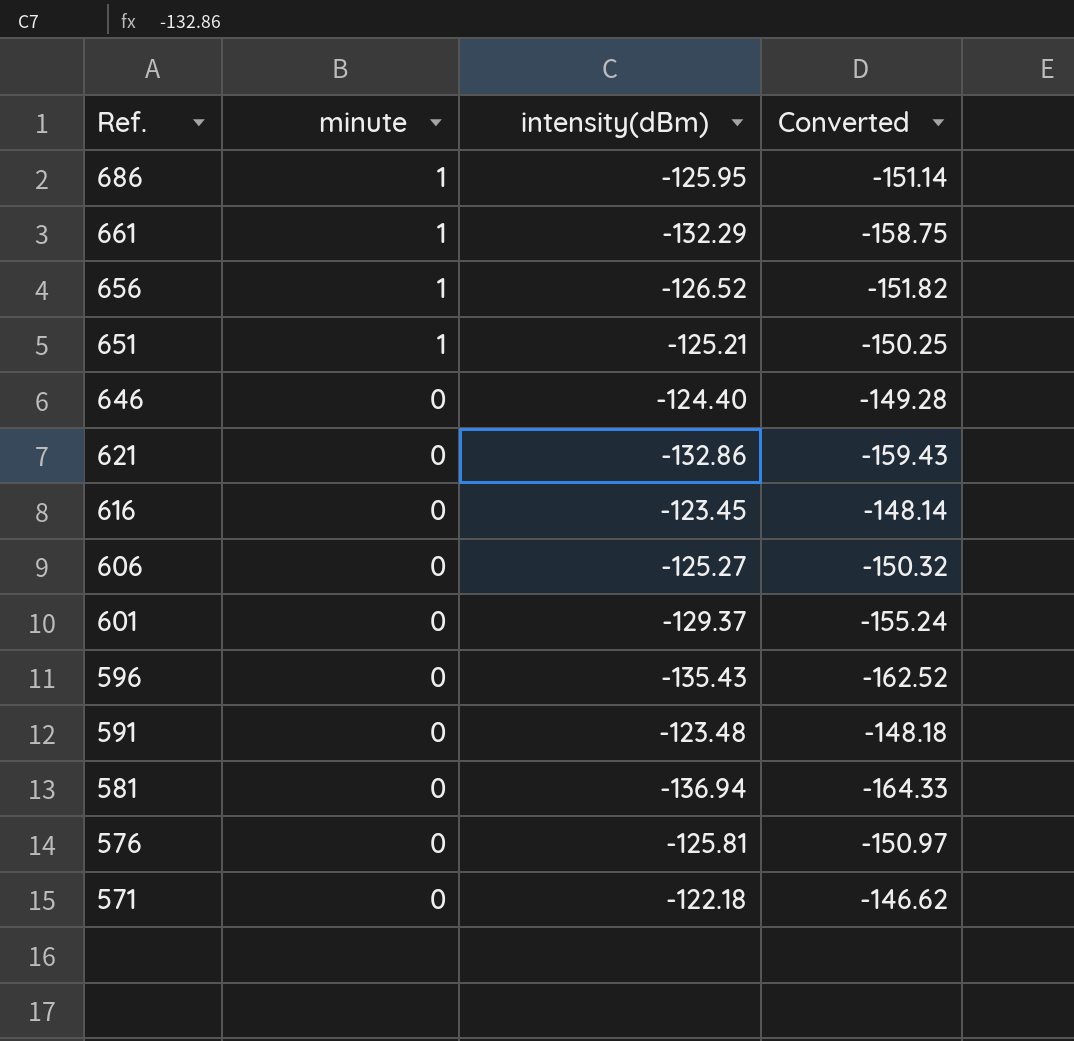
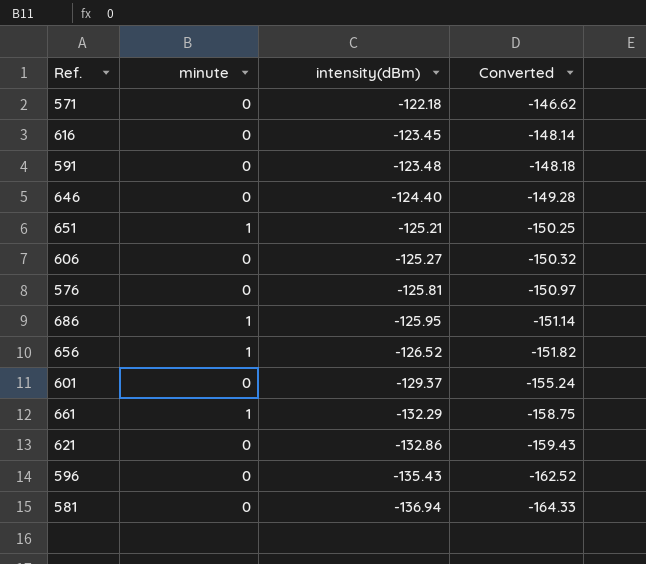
row order: Ref. descending -> intensity(dBm) descending

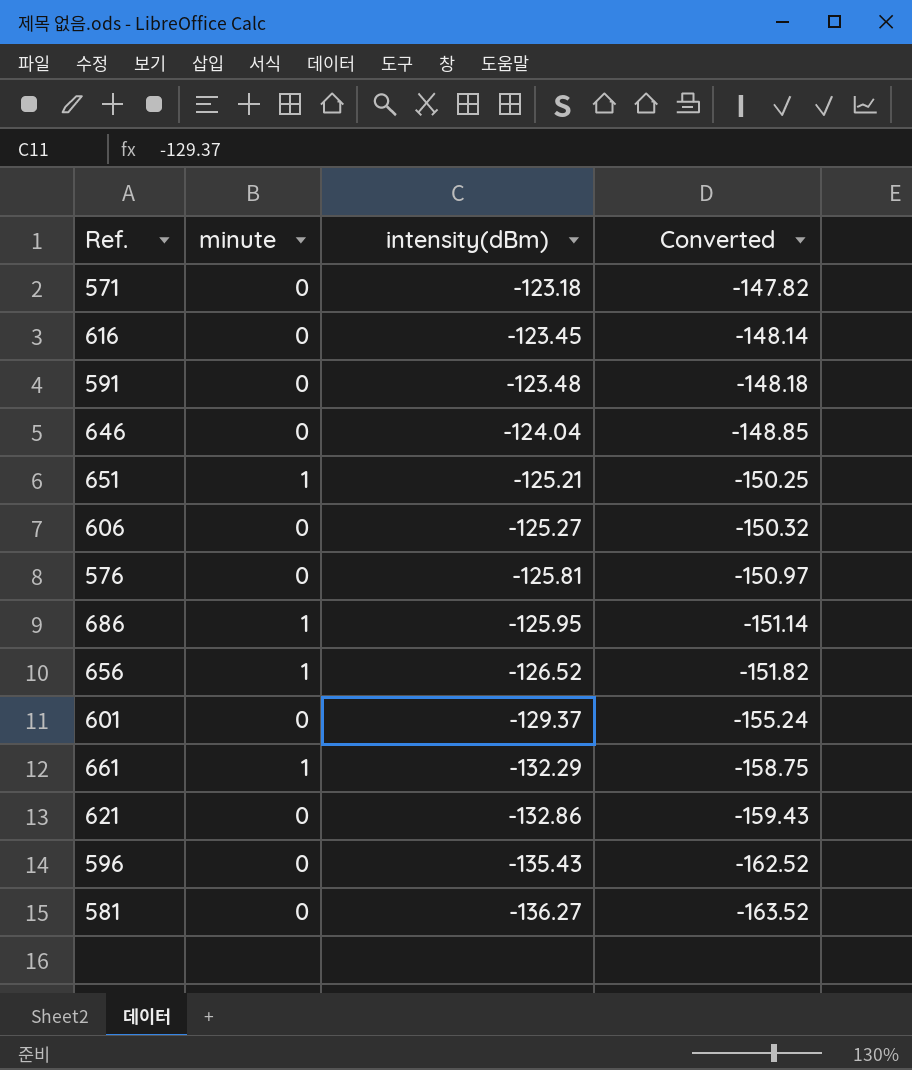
571 | intensity(dBm): -122.18 -> -123.18
571 | Converted: -146.62 -> -147.82
646 | intensity(dBm): -124.40 -> -124.04
646 | Converted: -149.28 -> -148.85
581 | intensity(dBm): -136.94 -> -136.27
581 | Converted: -164.33 -> -163.52

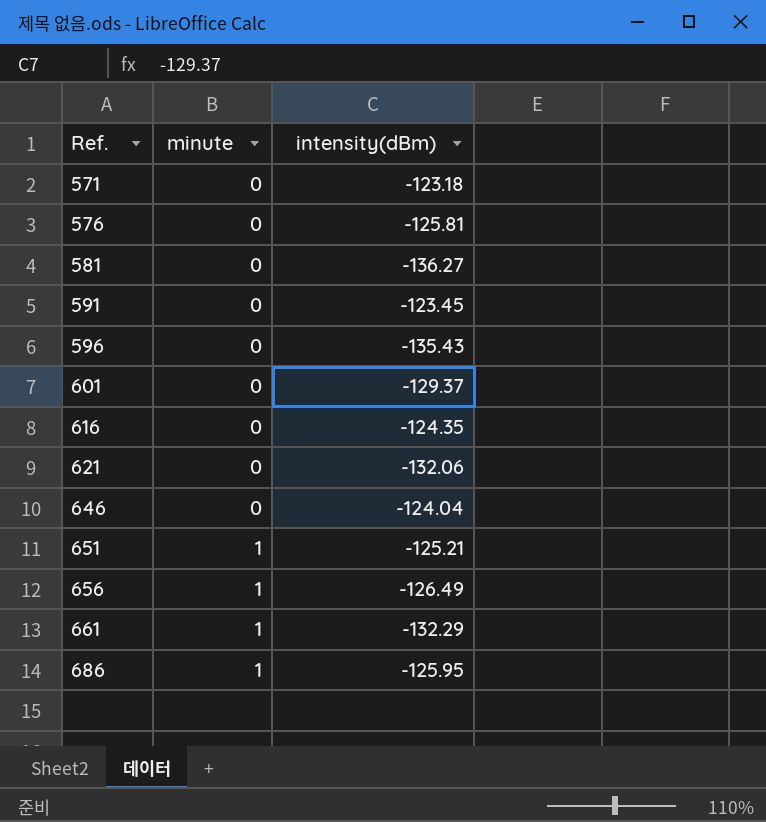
row order: intensity(dBm) descending -> Ref. ascending
column Converted | formula: [intensity(dBm)] * 1.2 -> none
row 606: 0 | -125.27 | -150.32 -> none
591 | intensity(dBm): -123.48 -> -123.45
616 | intensity(dBm): -123.45 -> -124.35
621 | intensity(dBm): -132.86 -> -132.06
656 | intensity(dBm): -126.52 -> -126.49

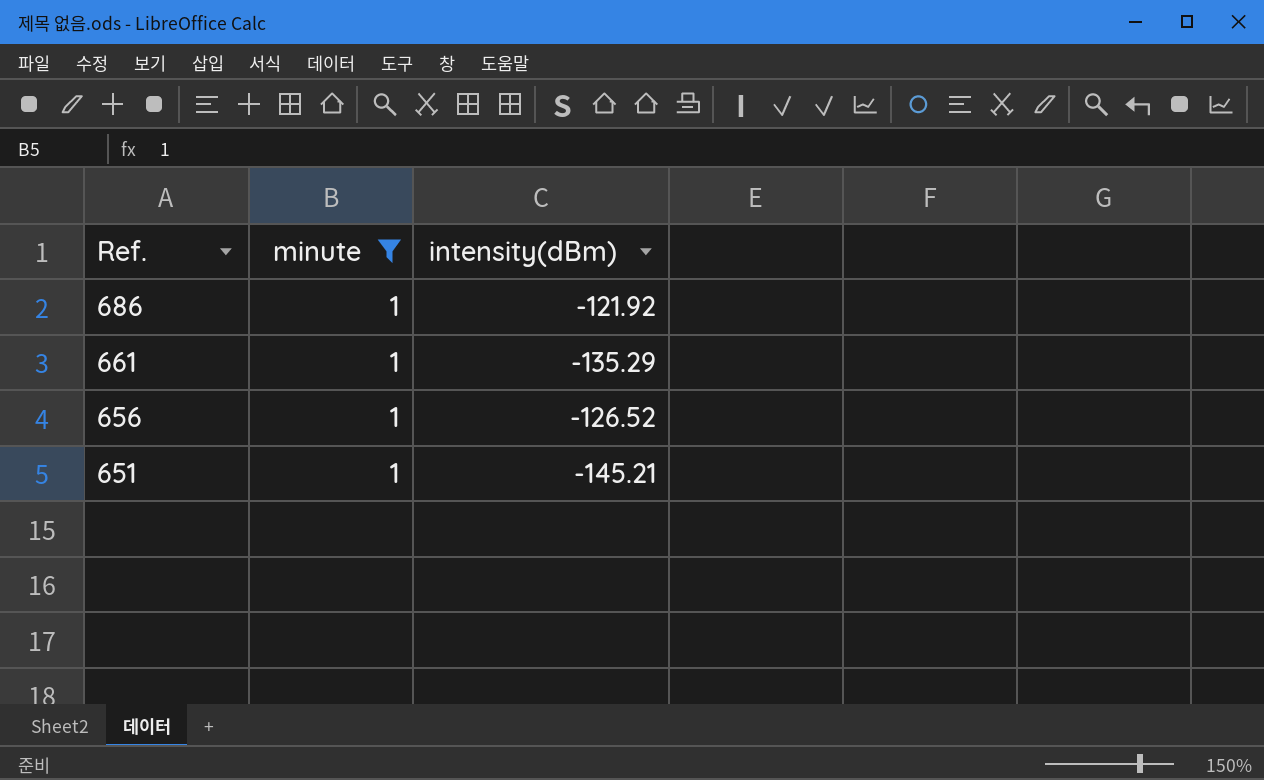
filter: none -> minute = 1
row order: Ref. ascending -> Ref. descending
686 | intensity(dBm): -125.95 -> -121.92
661 | intensity(dBm): -132.29 -> -135.29
656 | intensity(dBm): -126.49 -> -126.52
651 | intensity(dBm): -125.21 -> -145.21

